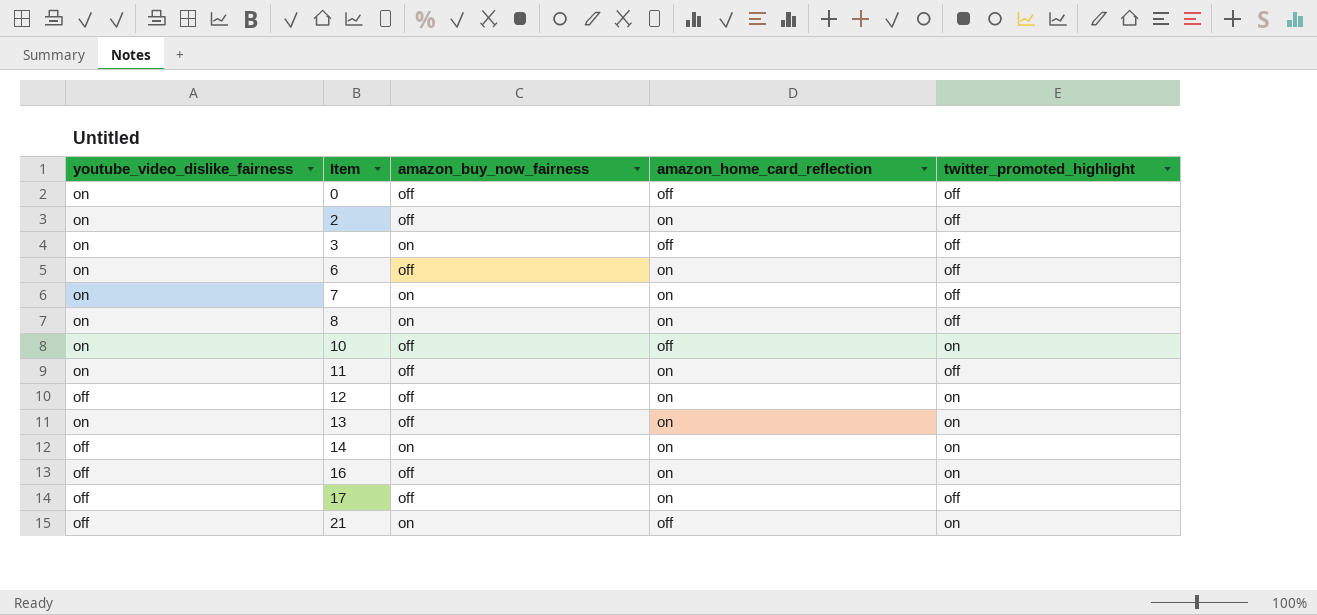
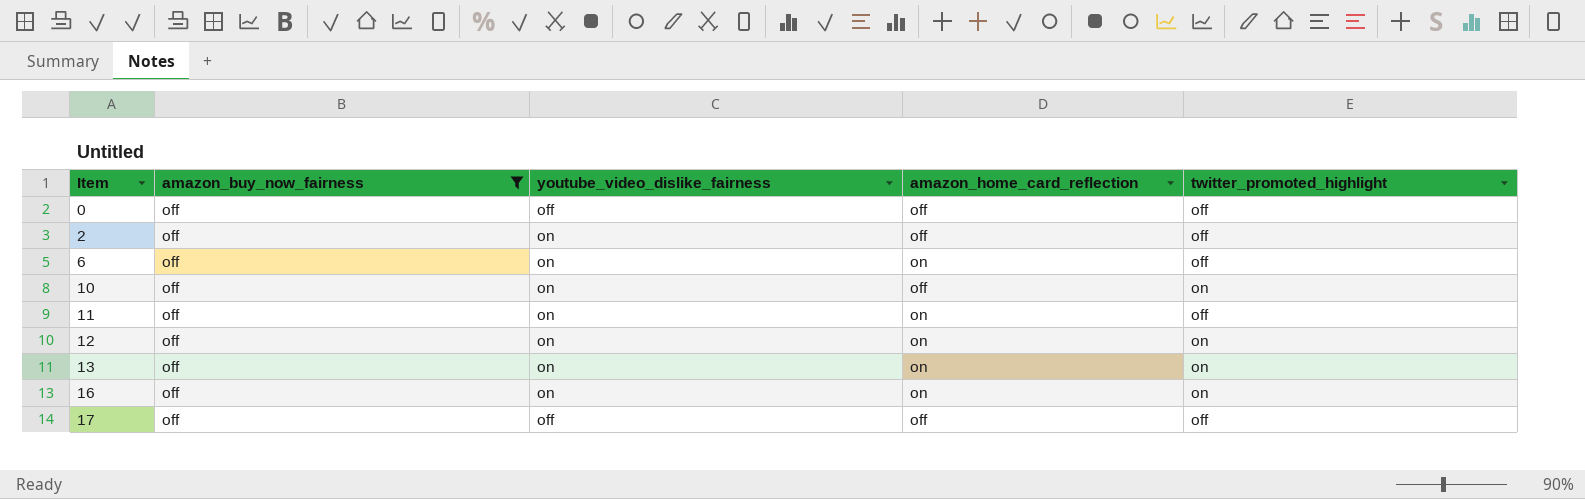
filter: none -> amazon_buy_now_fairness = off
column youtube_video_dislike_fairness | position: 1 -> 3
0 | youtube_video_dislike_fairness: on -> off
2 | amazon_home_card_reflection: on -> off
12 | youtube_video_dislike_fairness: off -> on
16 | youtube_video_dislike_fairness: off -> on
17 | amazon_home_card_reflection: on -> off

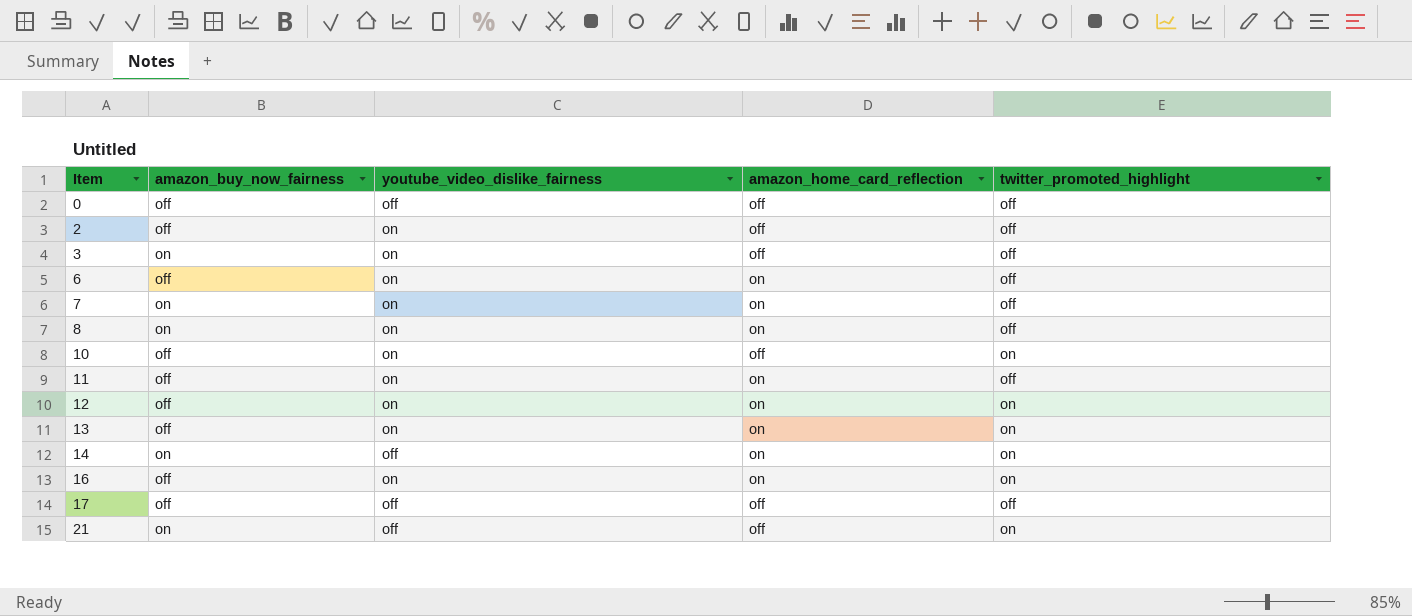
filter: amazon_buy_now_fairness = off -> none

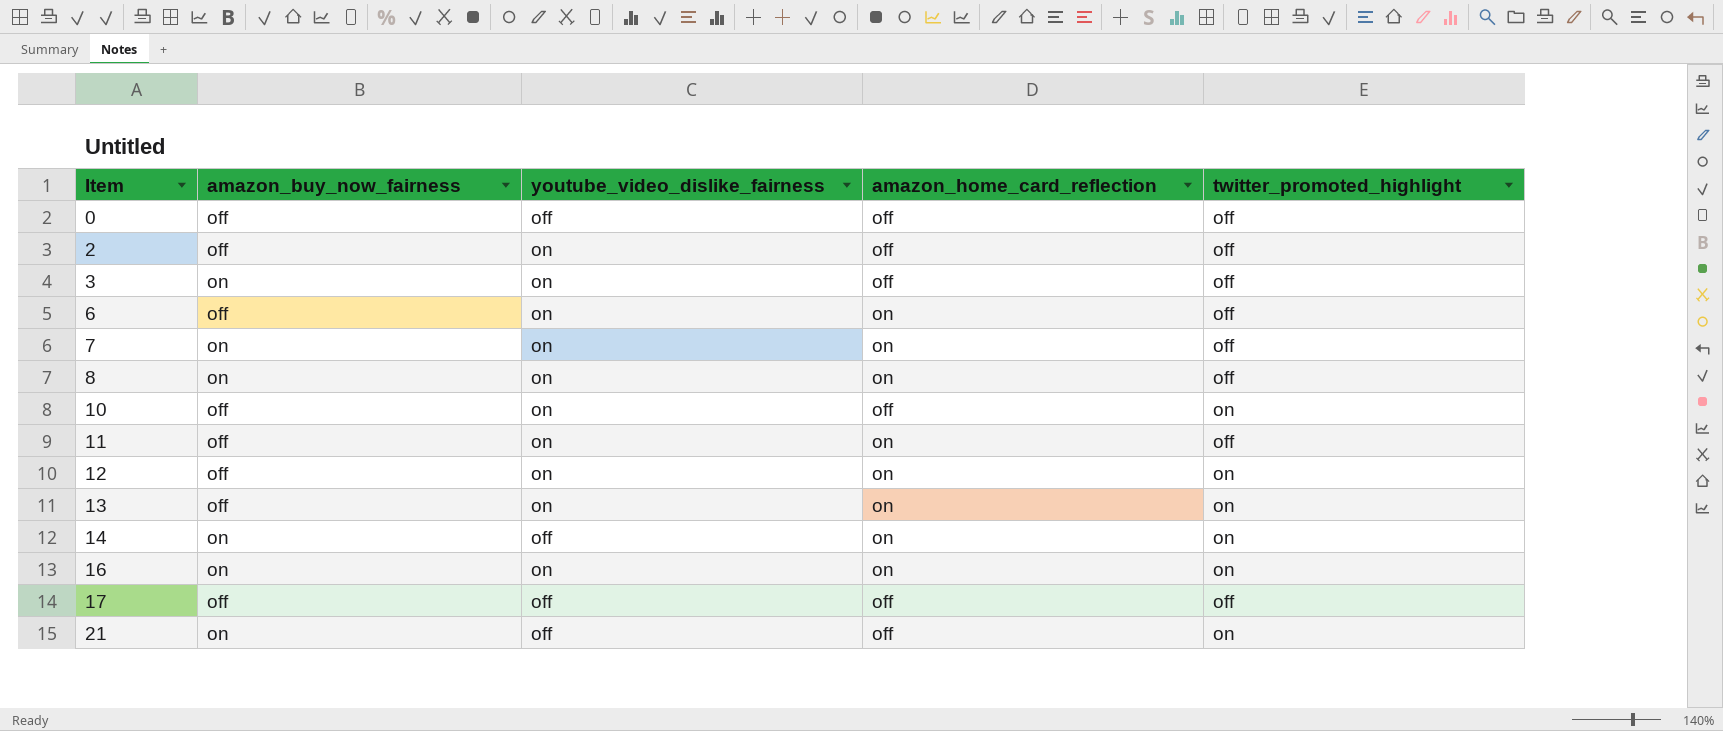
16 | amazon_buy_now_fairness: off -> on

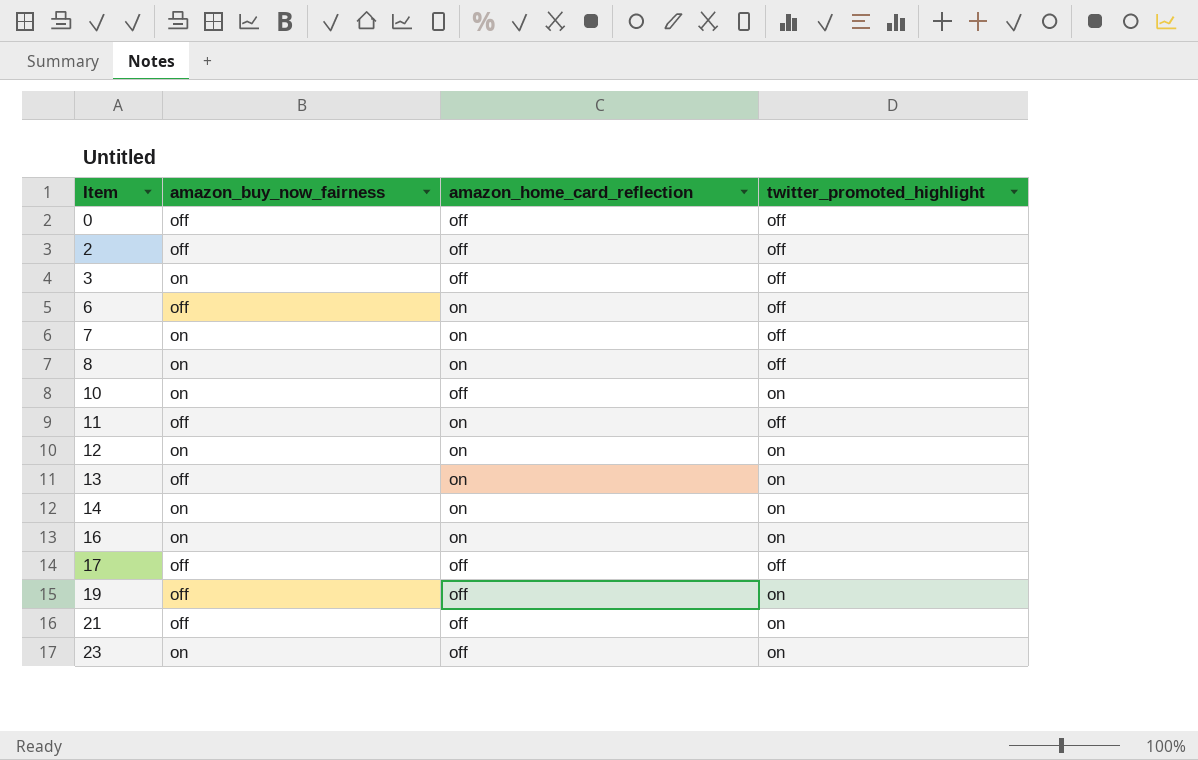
column youtube_video_dislike_fairness | position: 3 -> none
10 | amazon_buy_now_fairness: off -> on
12 | amazon_buy_now_fairness: off -> on
row 19: none -> off | off | on
21 | amazon_buy_now_fairness: on -> off
row 23: none -> on | off | on

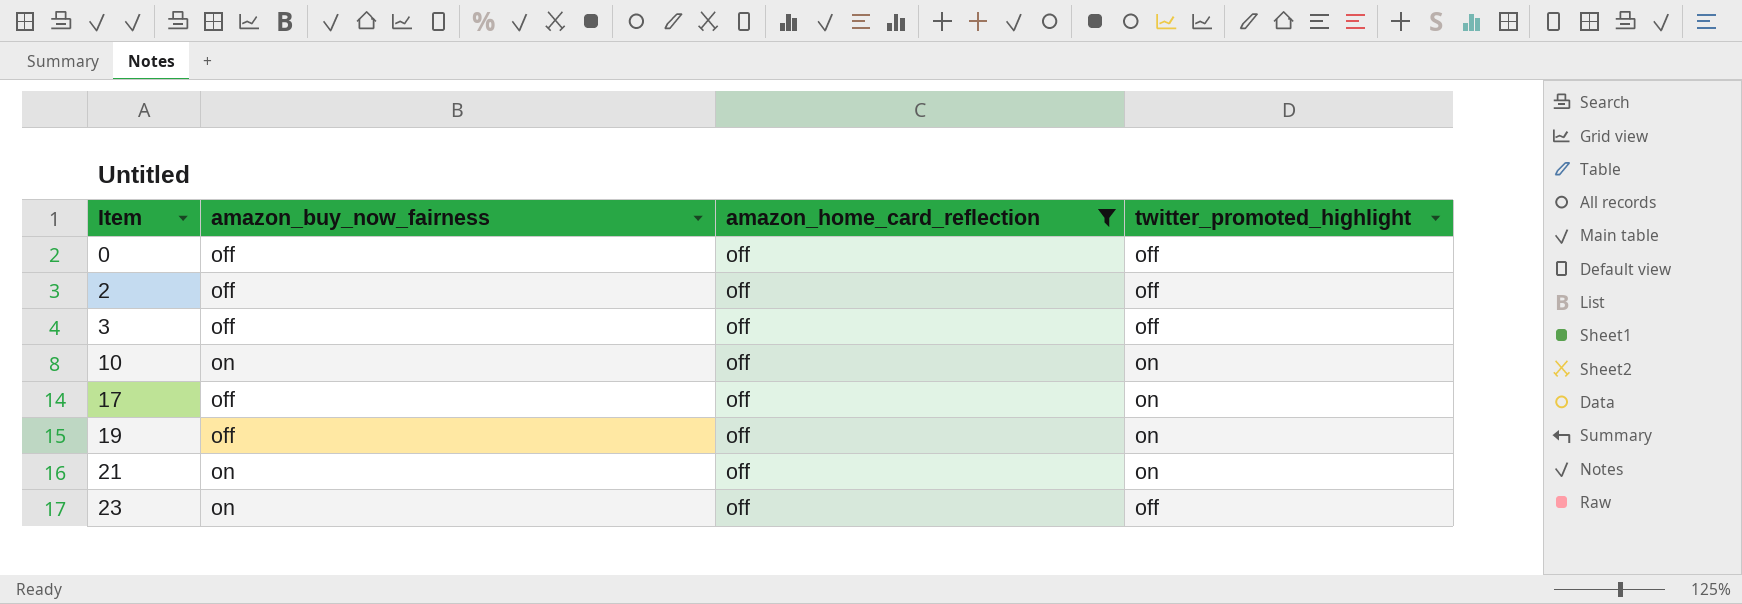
filter: none -> amazon_home_card_reflection = off
3 | amazon_buy_now_fairness: on -> off
17 | twitter_promoted_highlight: off -> on
21 | amazon_buy_now_fairness: off -> on
23 | twitter_promoted_highlight: on -> off

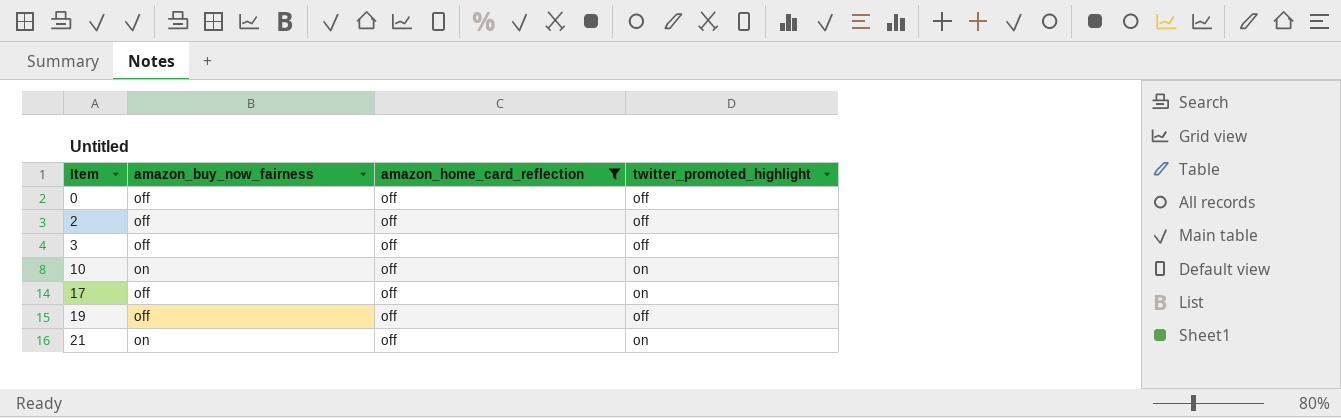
row 23: on | off | off -> none
19 | twitter_promoted_highlight: on -> off

